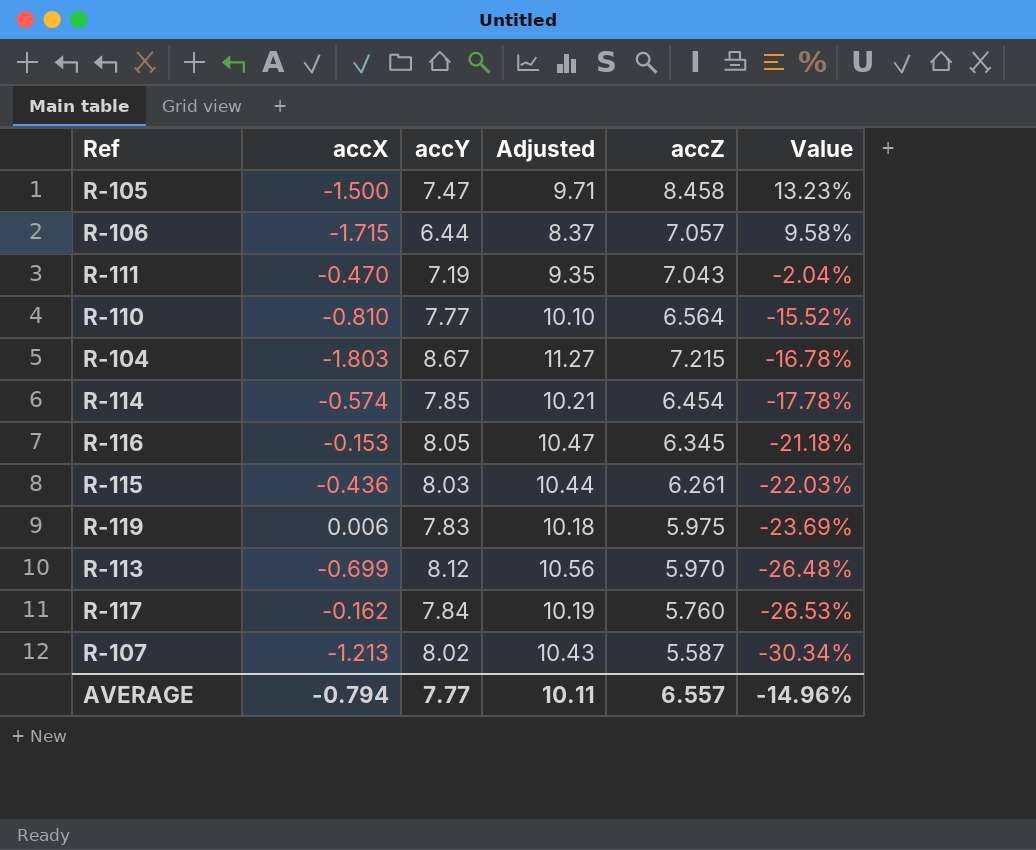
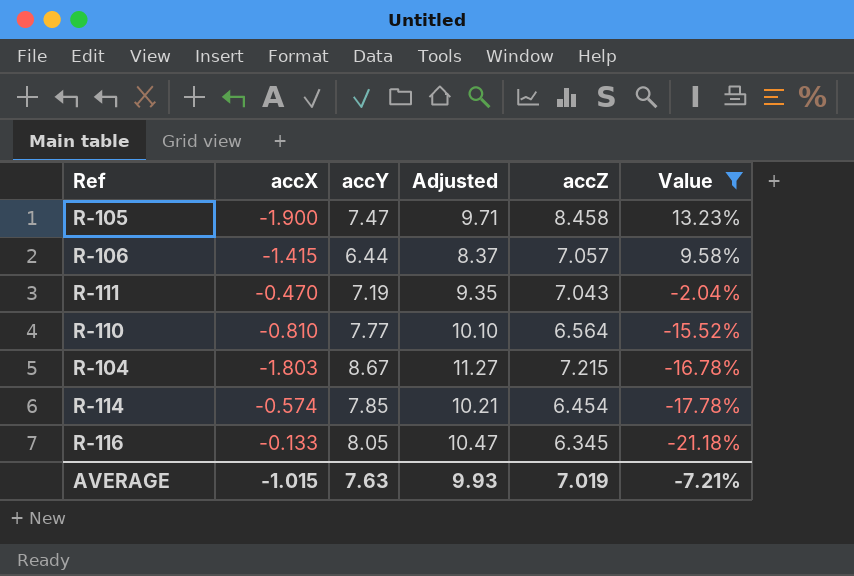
filter: none -> Value >= -21.18%
R-105 | accX: -1.500 -> -1.900
R-106 | accX: -1.715 -> -1.415
R-116 | accX: -0.153 -> -0.133
AVERAGE | accX: -0.794 -> -1.015
AVERAGE | accY: 7.77 -> 7.63
AVERAGE | Adjusted: 10.11 -> 9.93
AVERAGE | accZ: 6.557 -> 7.019
AVERAGE | Value: -14.96% -> -7.21%

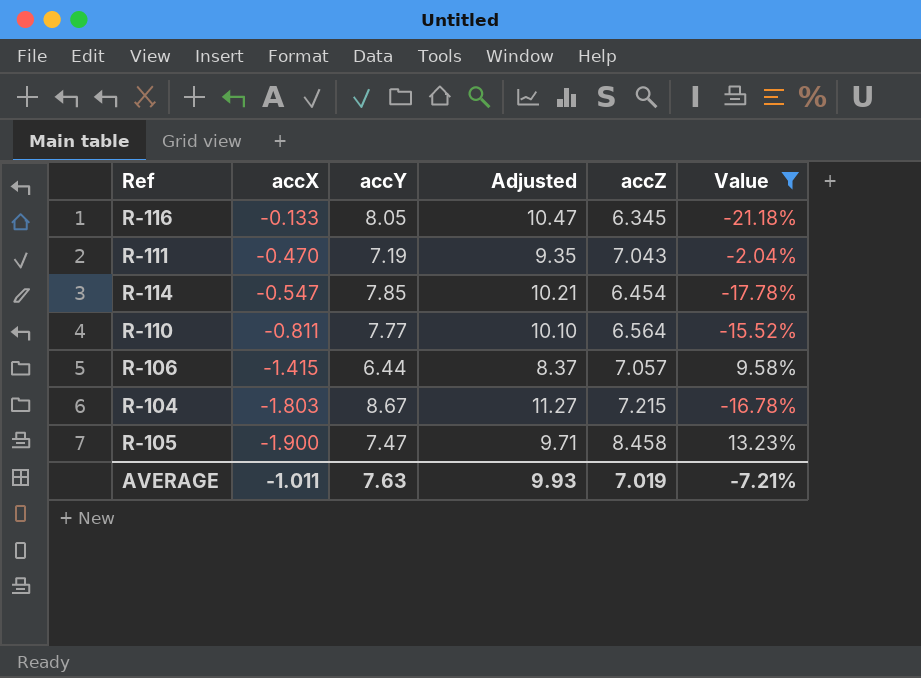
row order: Value descending -> accX descending
R-114 | accX: -0.574 -> -0.547
R-110 | accX: -0.810 -> -0.811
AVERAGE | accX: -1.015 -> -1.011

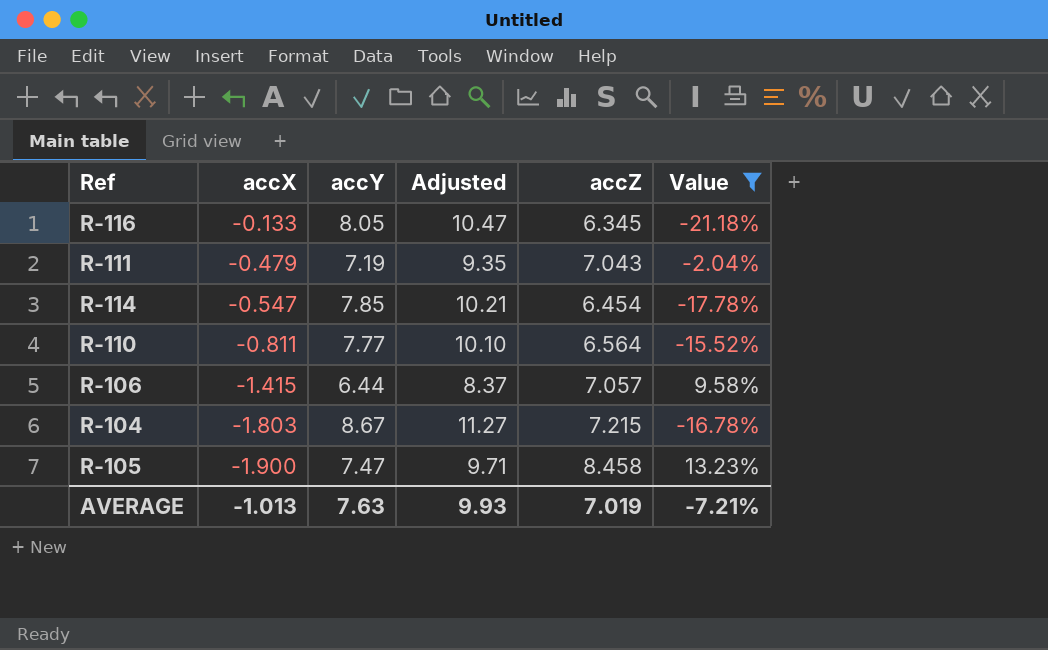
R-111 | accX: -0.470 -> -0.479
AVERAGE | accX: -1.011 -> -1.013

